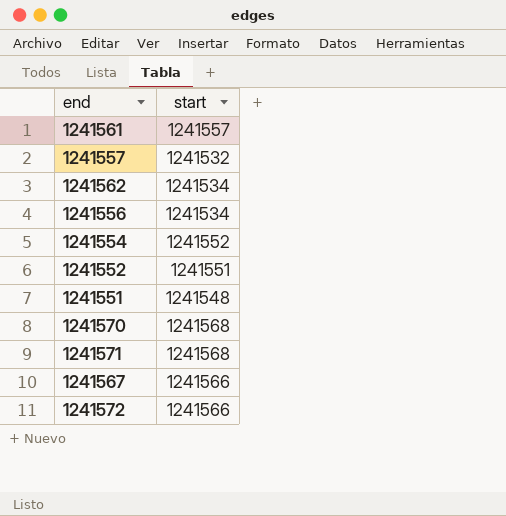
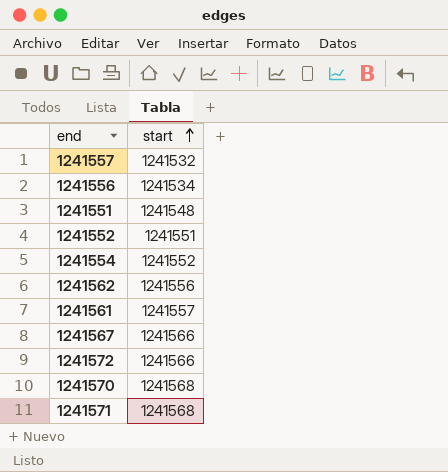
row order: none -> start ascending
1241562 | start: 1241534 -> 1241556

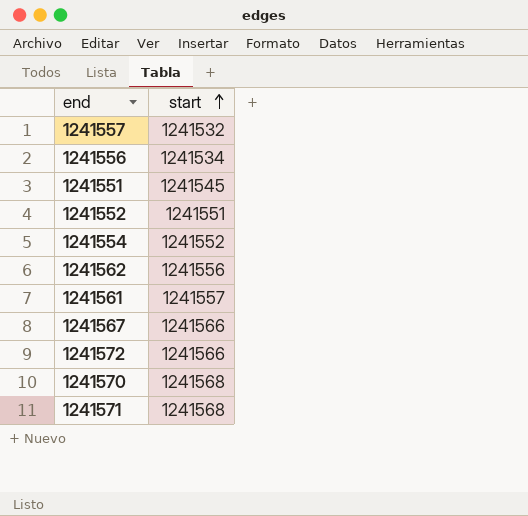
1241551 | start: 1241548 -> 1241545

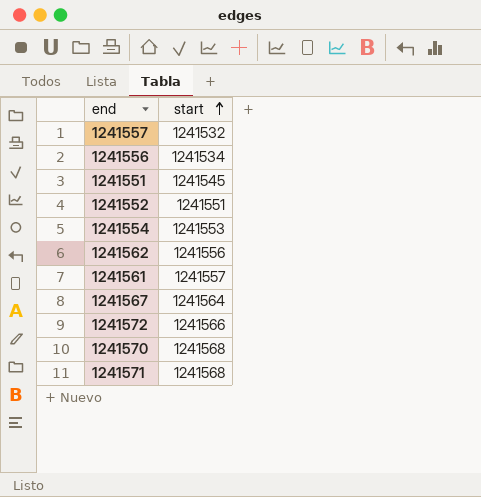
1241554 | start: 1241552 -> 1241553
1241567 | start: 1241566 -> 1241564

